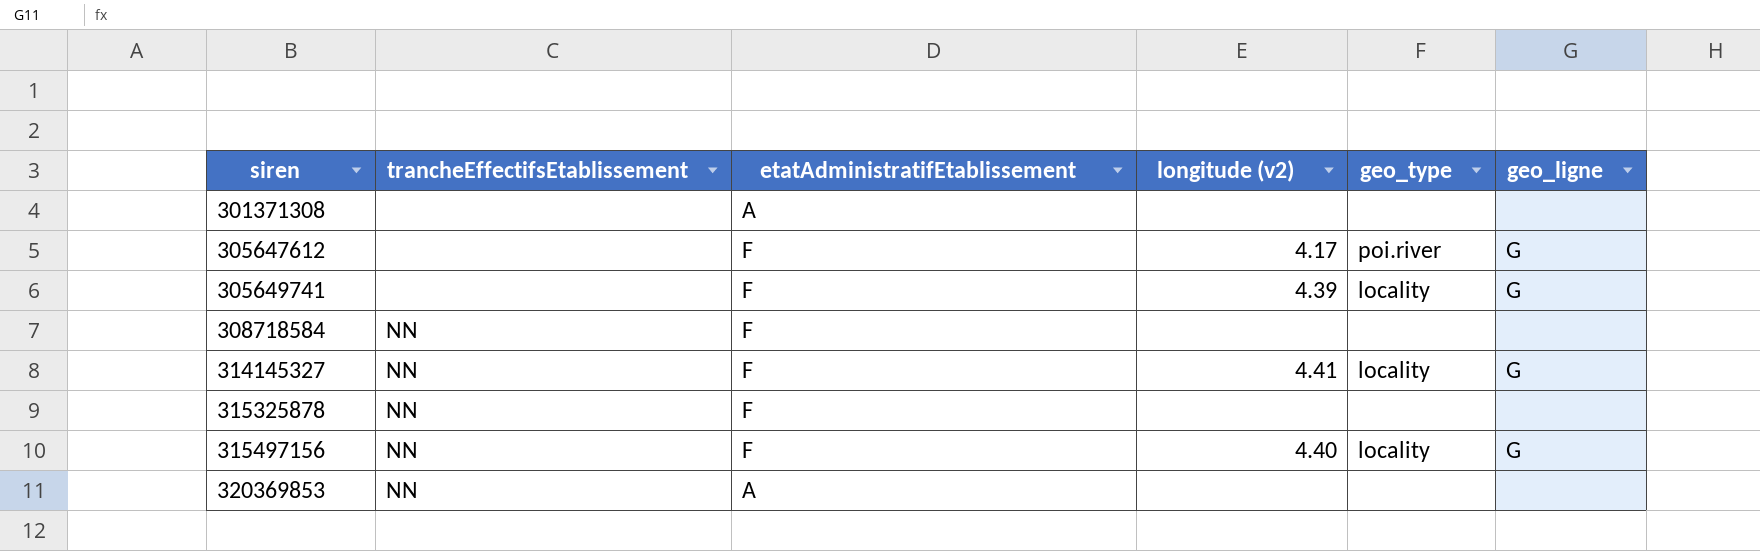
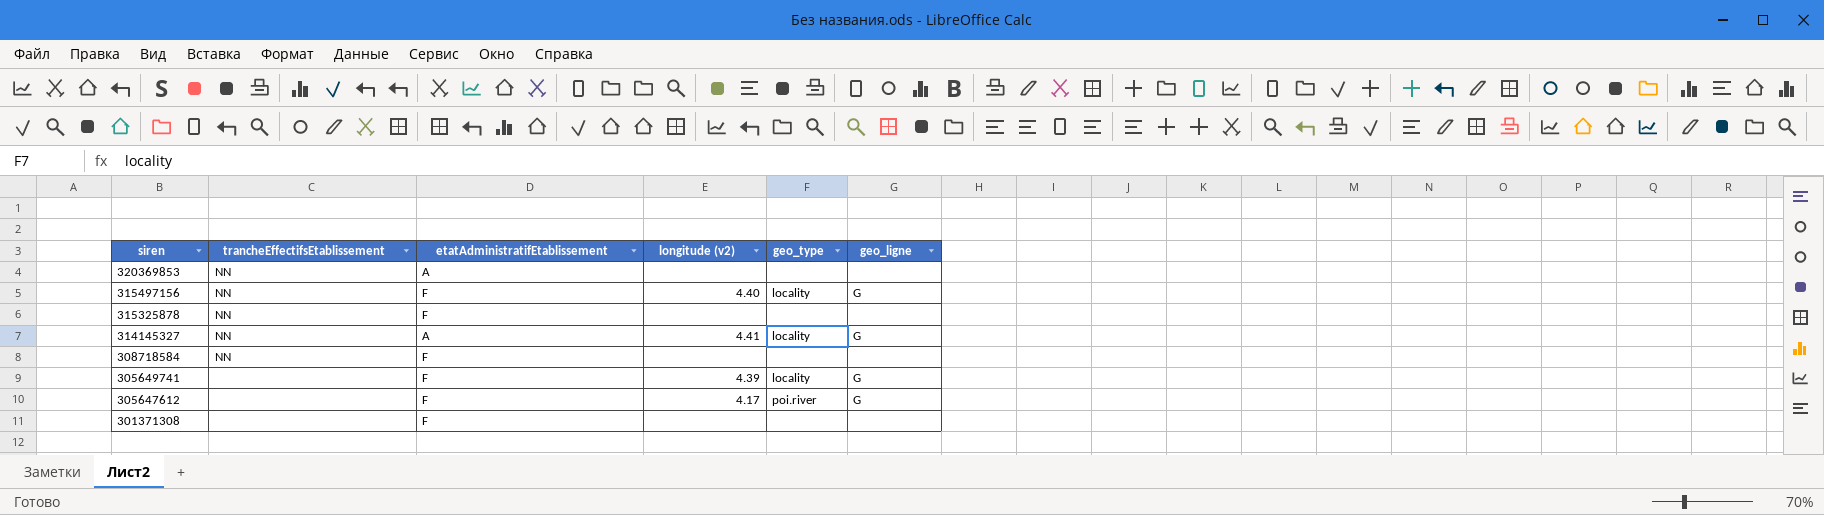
row order: siren ascending -> siren descending
314145327 | etatAdministratifEtablissement: F -> A
301371308 | etatAdministratifEtablissement: A -> F

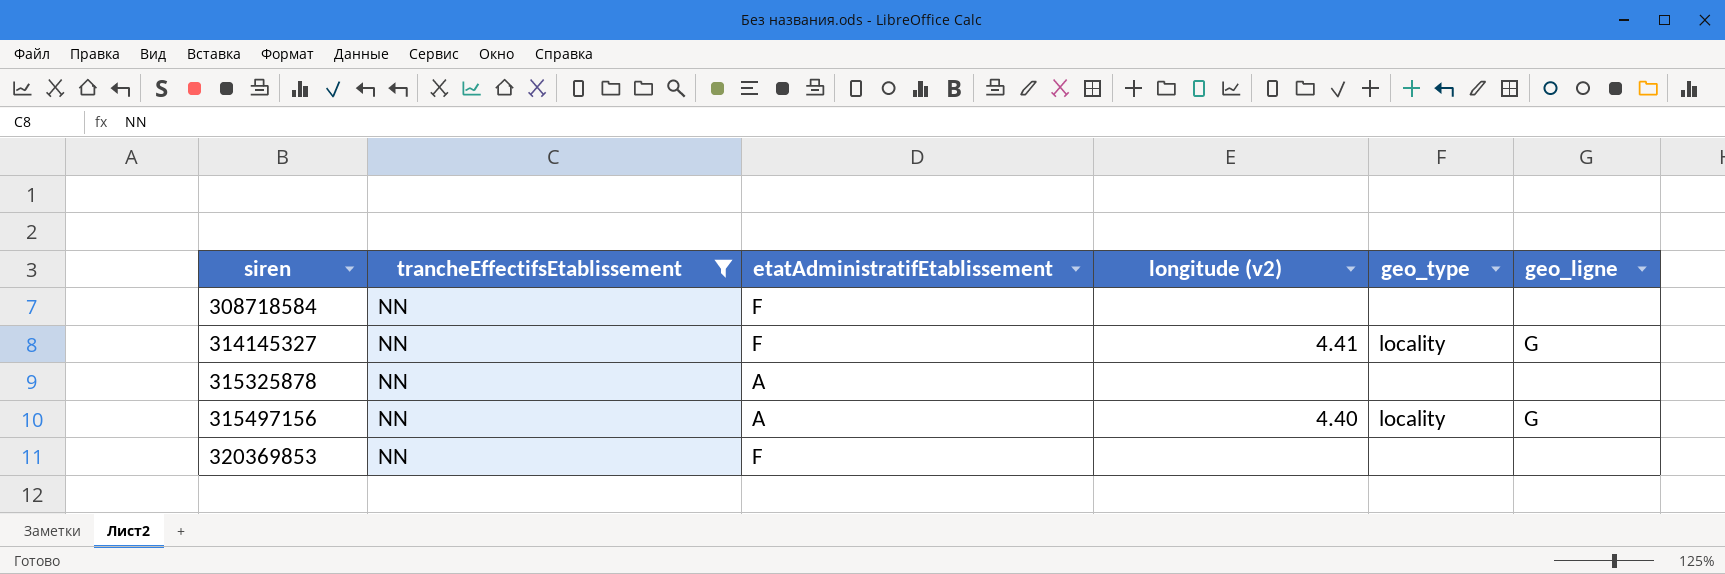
filter: none -> trancheEffectifsEtablissement = NN
row order: siren descending -> siren ascending
314145327 | etatAdministratifEtablissement: A -> F
315325878 | etatAdministratifEtablissement: F -> A
315497156 | etatAdministratifEtablissement: F -> A
320369853 | etatAdministratifEtablissement: A -> F

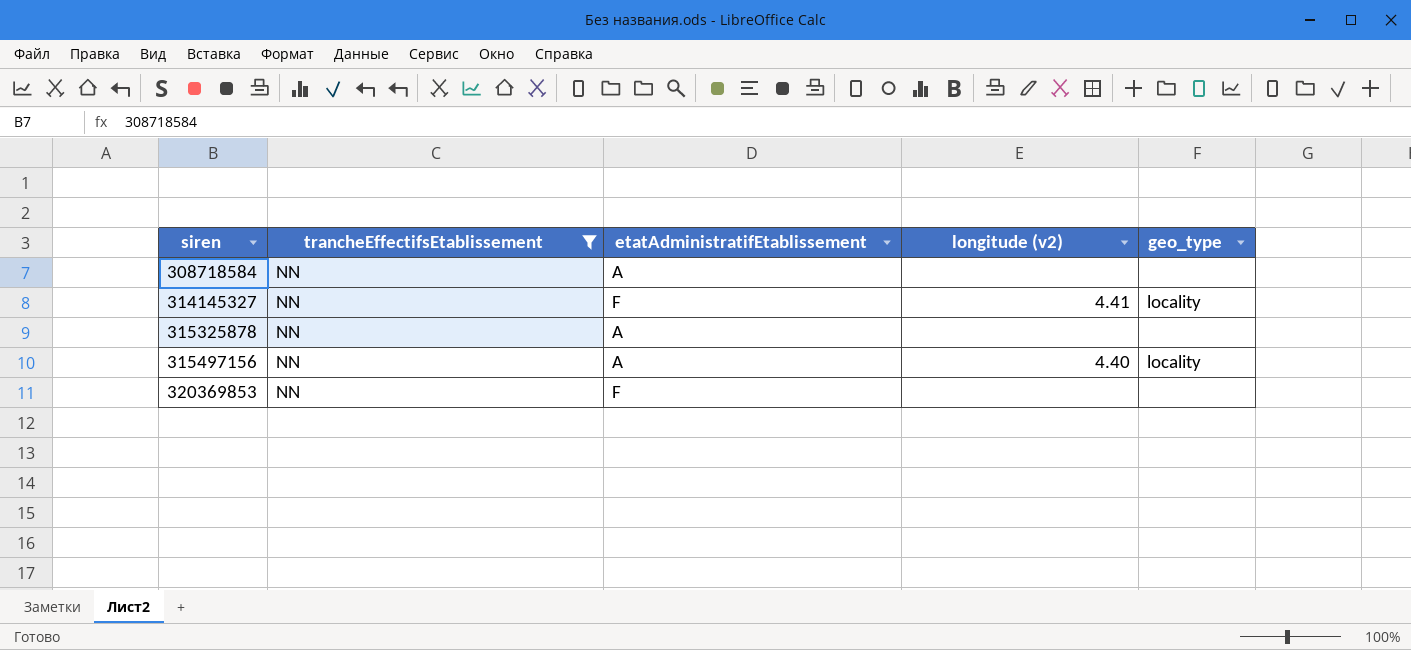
column geo_ligne | position: 6 -> none
308718584 | etatAdministratifEtablissement: F -> A

